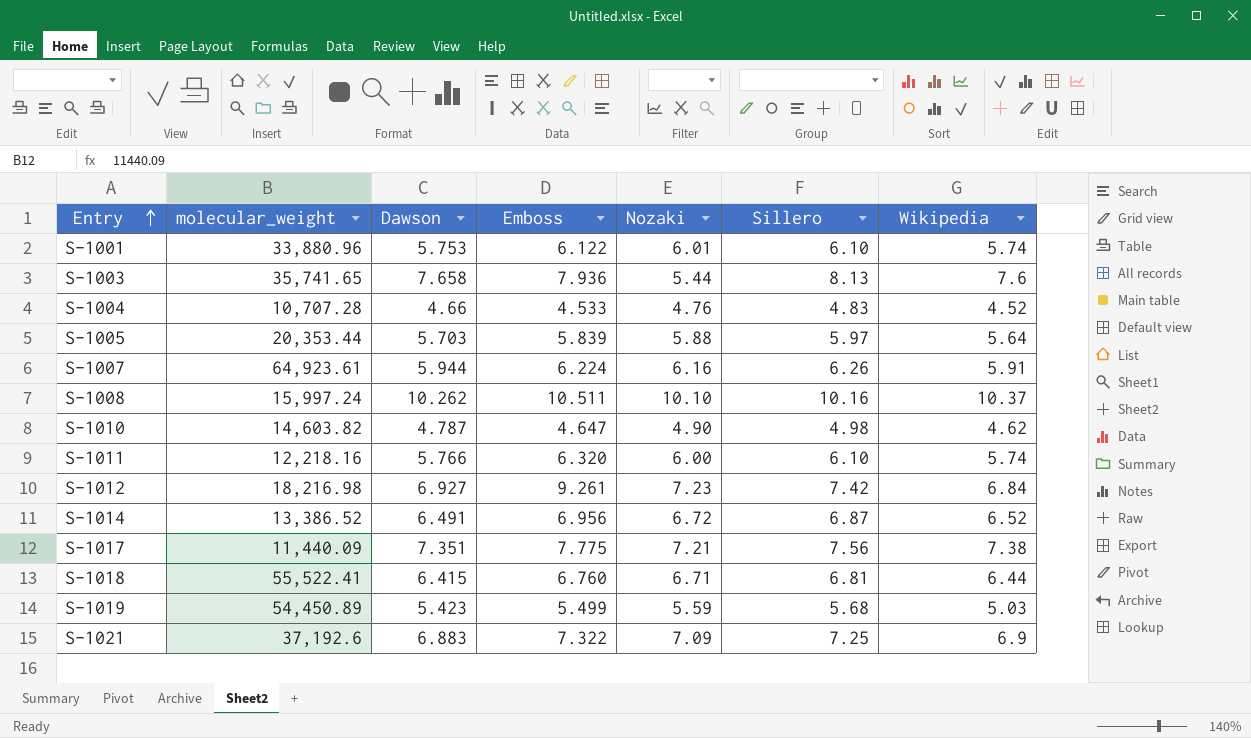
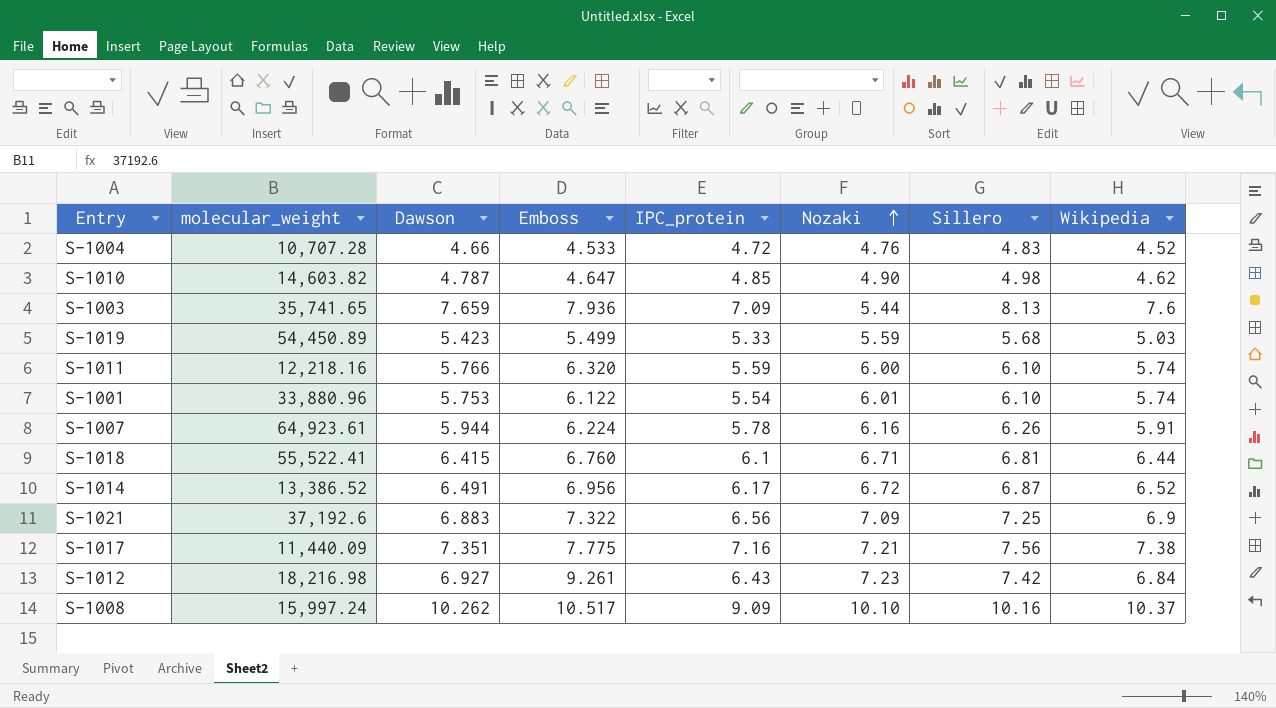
row order: Entry ascending -> Nozaki ascending
column IPC_protein | position: none -> 5
row S-1005: 20,353.44 | 5.703 | 5.839 | 5.88 | 5.97 | 5.64 -> none
S-1003 | Dawson: 7.658 -> 7.659
S-1008 | Emboss: 10.511 -> 10.517

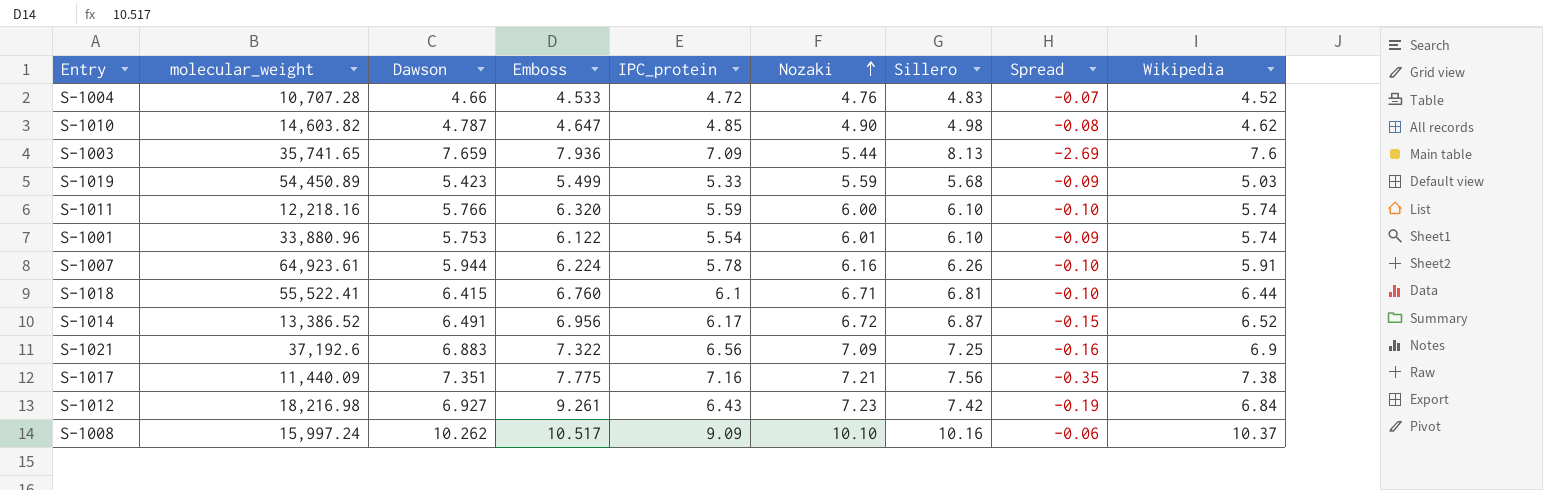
column Spread | formula: none -> [Nozaki] - [Sillero]

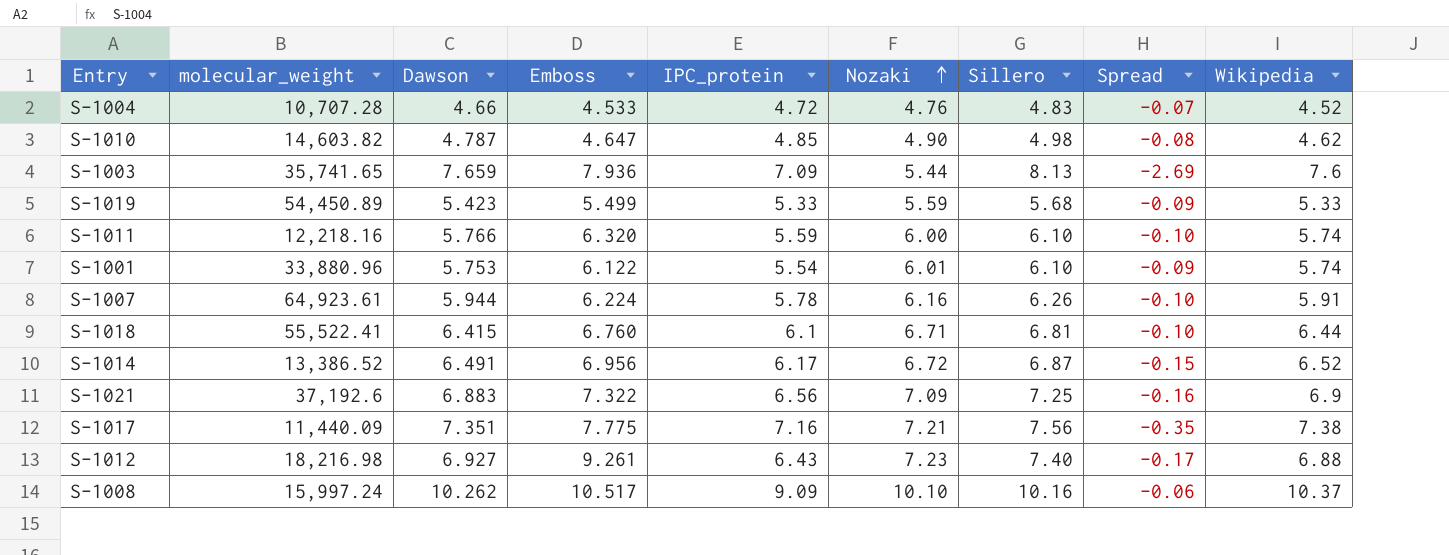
S-1019 | Wikipedia: 5.03 -> 5.33
S-1012 | Sillero: 7.42 -> 7.40
S-1012 | Spread: -0.19 -> -0.17
S-1012 | Wikipedia: 6.84 -> 6.88

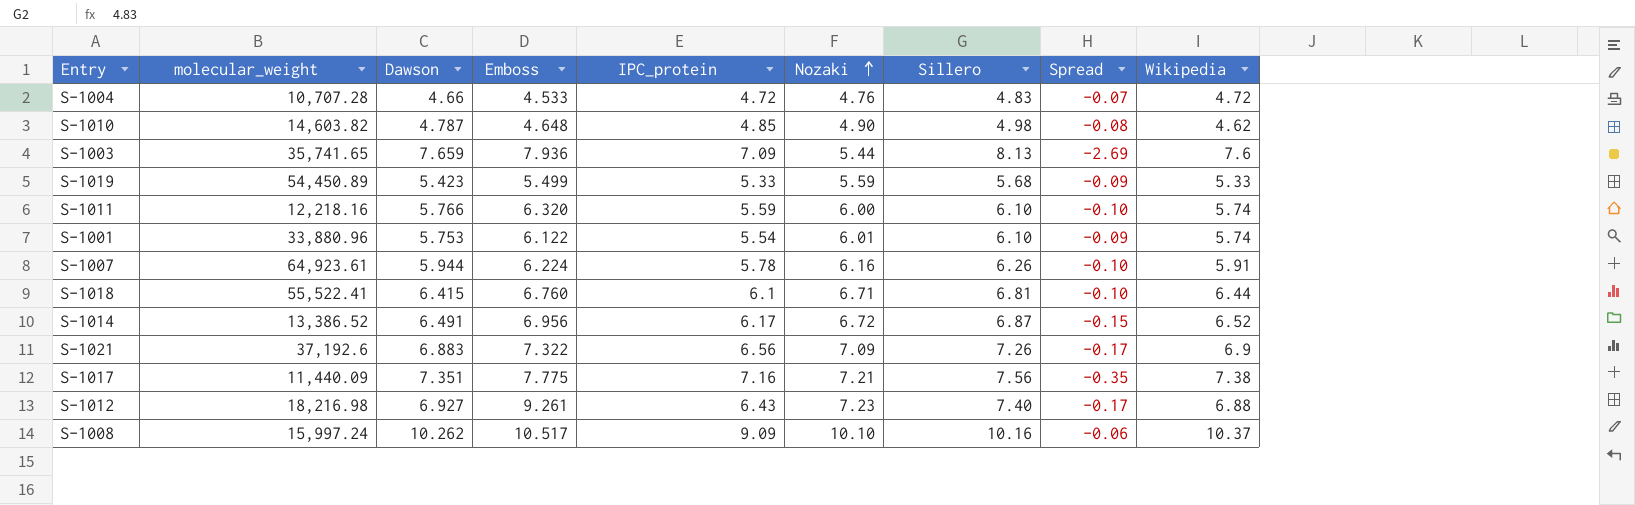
S-1004 | Wikipedia: 4.52 -> 4.72
S-1010 | Emboss: 4.647 -> 4.648
S-1021 | Sillero: 7.25 -> 7.26
S-1021 | Spread: -0.16 -> -0.17

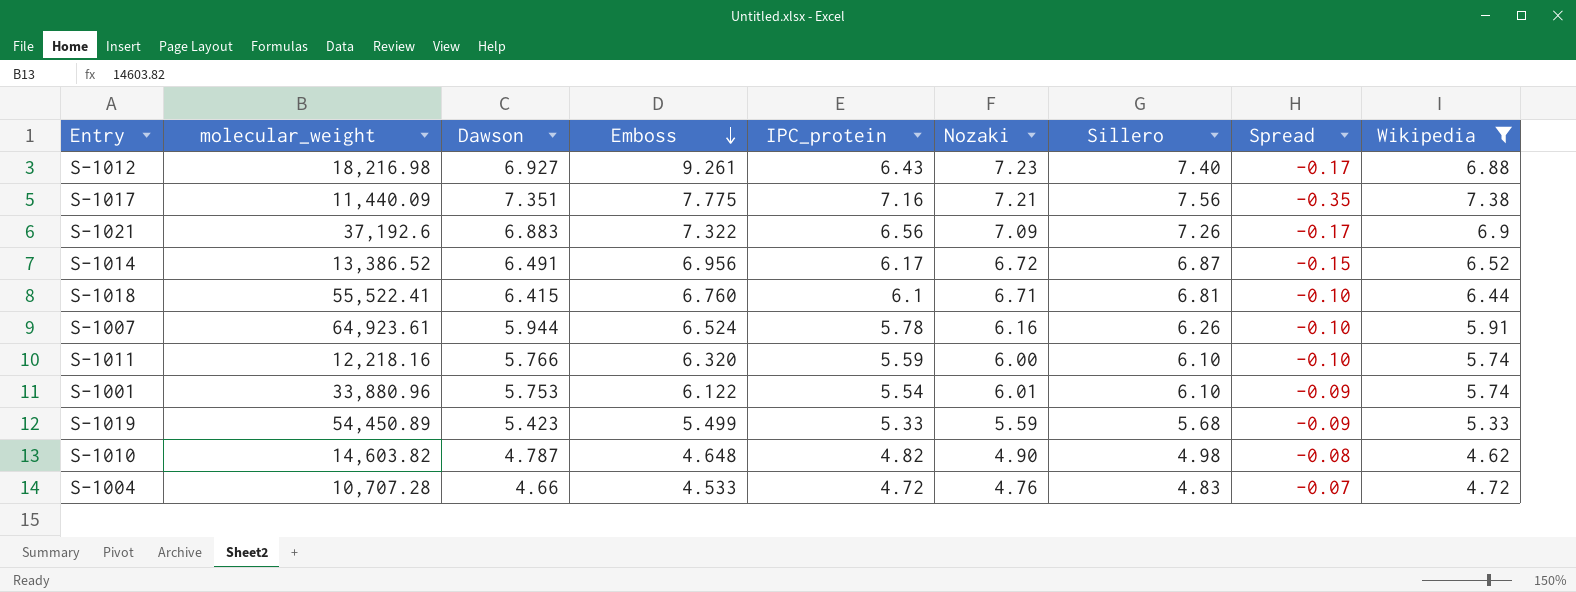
filter: none -> Wikipedia <= 7.38
row order: Nozaki ascending -> Emboss descending
S-1007 | Emboss: 6.224 -> 6.524
S-1010 | IPC_protein: 4.85 -> 4.82

